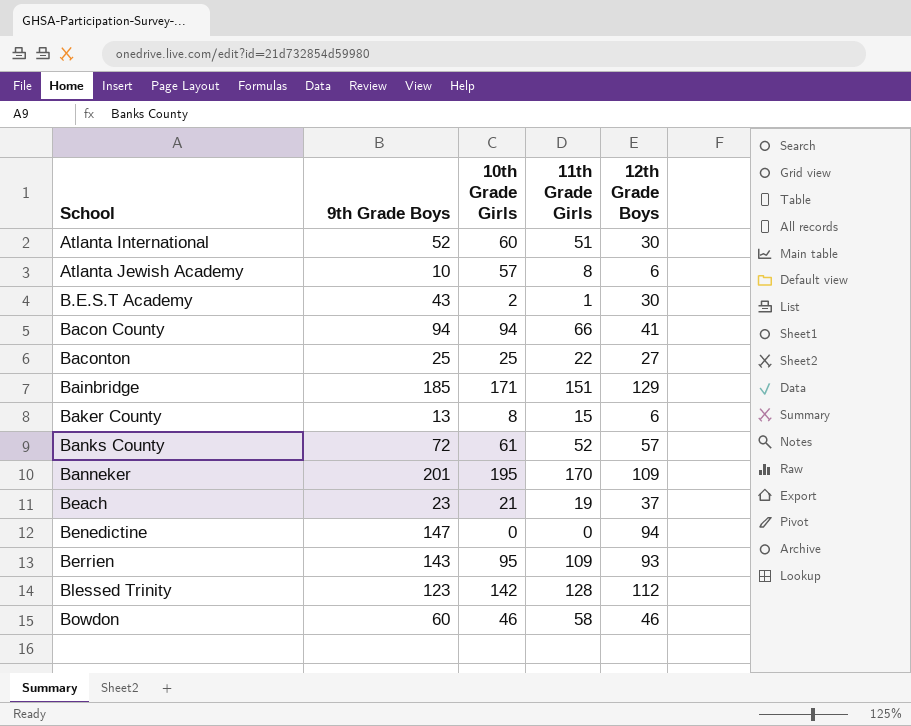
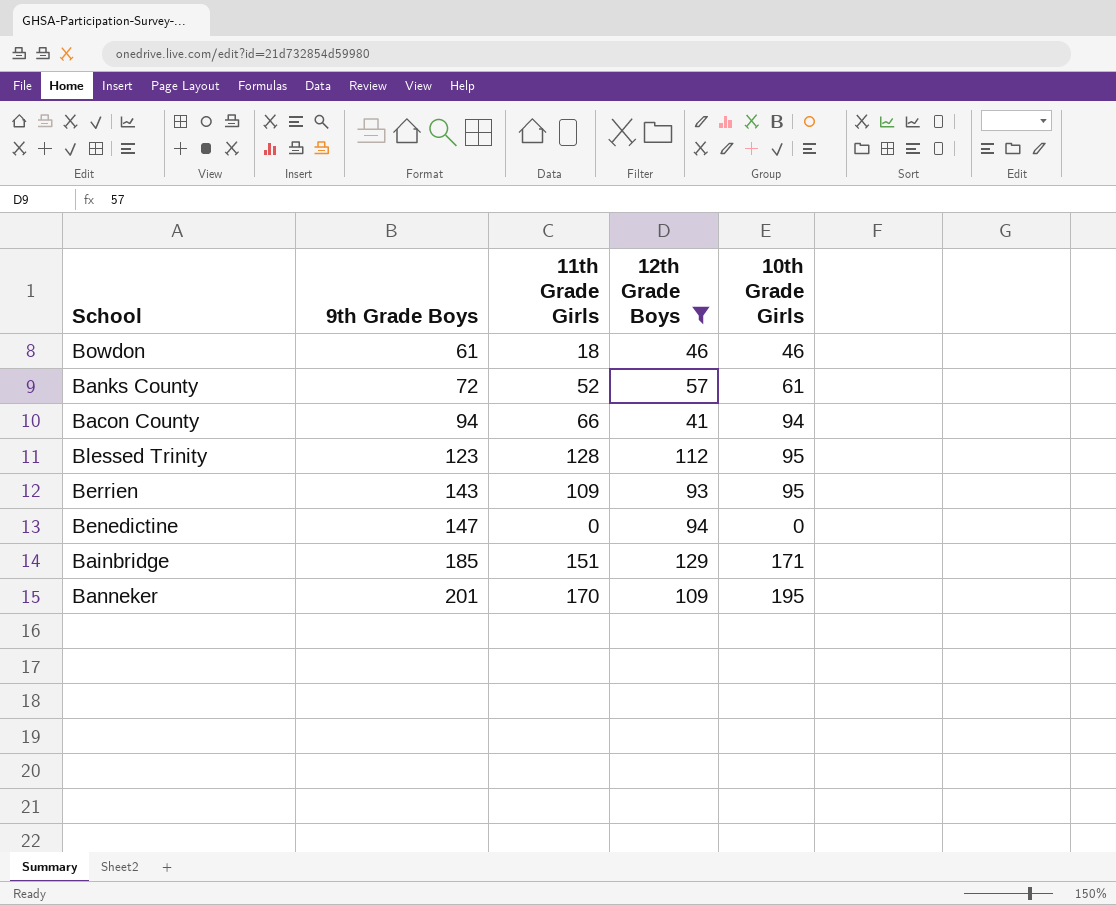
filter: none -> 12th Grade Boys >= 41
row order: School ascending -> 9th Grade Boys ascending
column 10th Grade Girls | position: 3 -> 5
Bowdon | 9th Grade Boys: 60 -> 61
Bowdon | 11th Grade Girls: 58 -> 18
Blessed Trinity | 10th Grade Girls: 142 -> 95

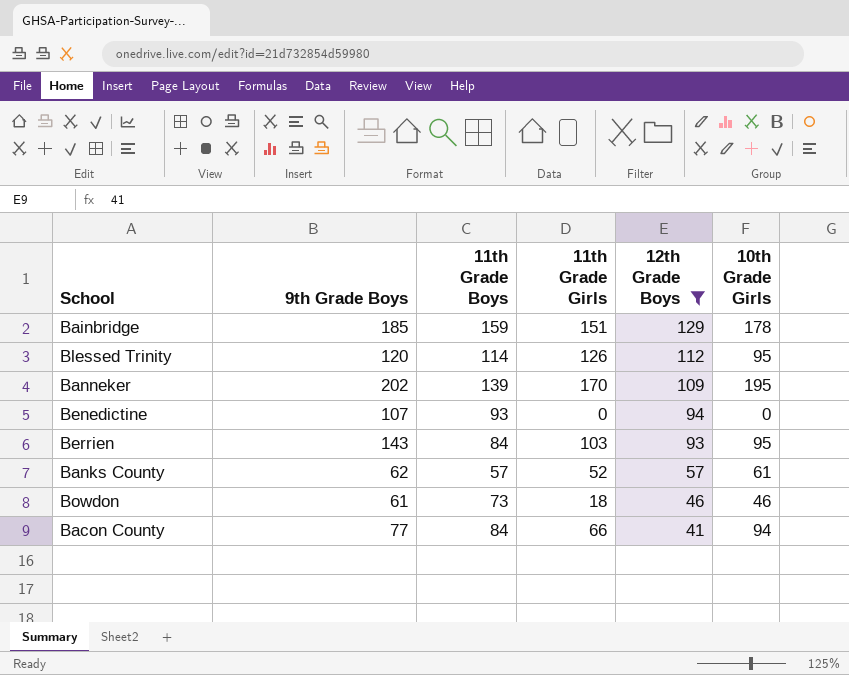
row order: 9th Grade Boys ascending -> 12th Grade Boys descending
column 11th Grade Boys | position: none -> 3
Bainbridge | 10th Grade Girls: 171 -> 178
Blessed Trinity | 9th Grade Boys: 123 -> 120
Blessed Trinity | 11th Grade Girls: 128 -> 126
Banneker | 9th Grade Boys: 201 -> 202
Benedictine | 9th Grade Boys: 147 -> 107
Berrien | 11th Grade Girls: 109 -> 103
Banks County | 9th Grade Boys: 72 -> 62
Bacon County | 9th Grade Boys: 94 -> 77

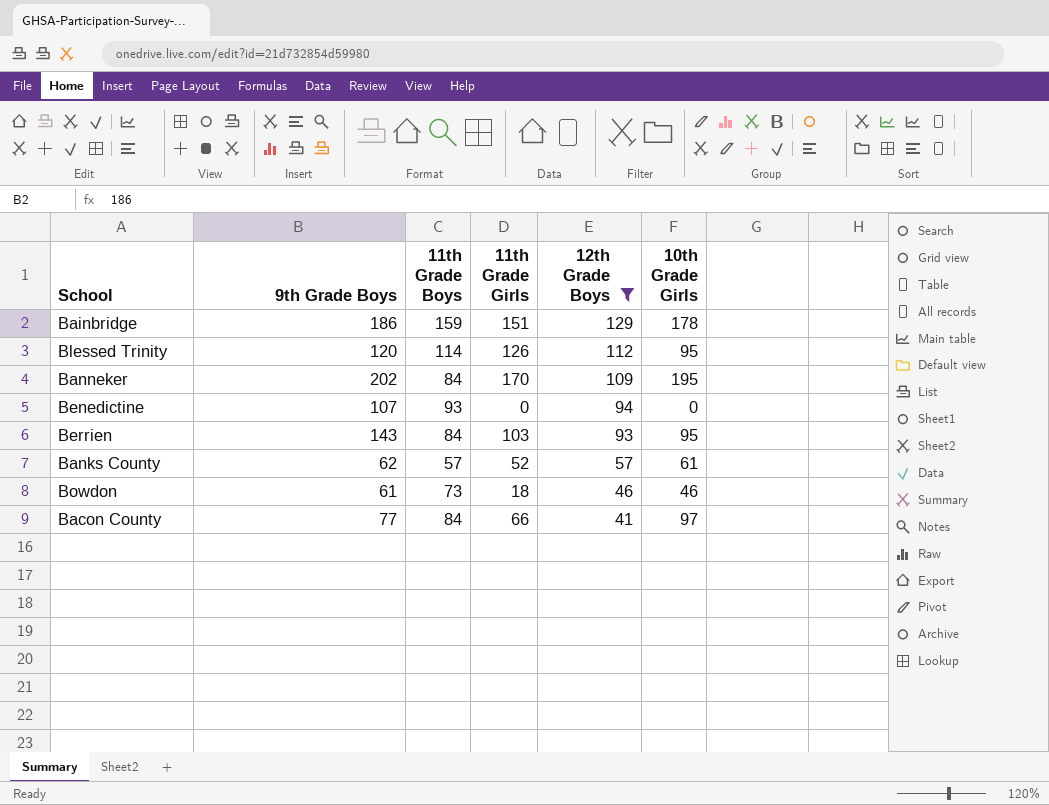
Bainbridge | 9th Grade Boys: 185 -> 186
Banneker | 11th Grade Boys: 139 -> 84
Bacon County | 10th Grade Girls: 94 -> 97

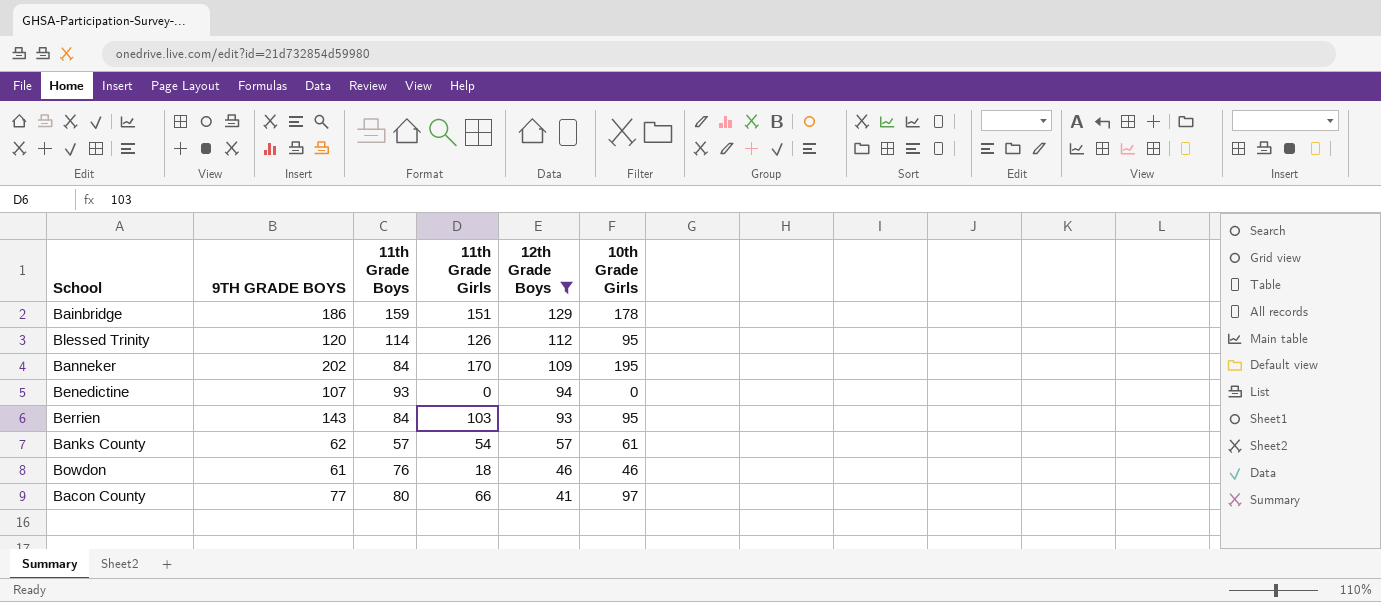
column name: 9th Grade Boys -> 9TH GRADE BOYS
Banks County | 11th Grade Girls: 52 -> 54
Bowdon | 11th Grade Boys: 73 -> 76
Bacon County | 11th Grade Boys: 84 -> 80

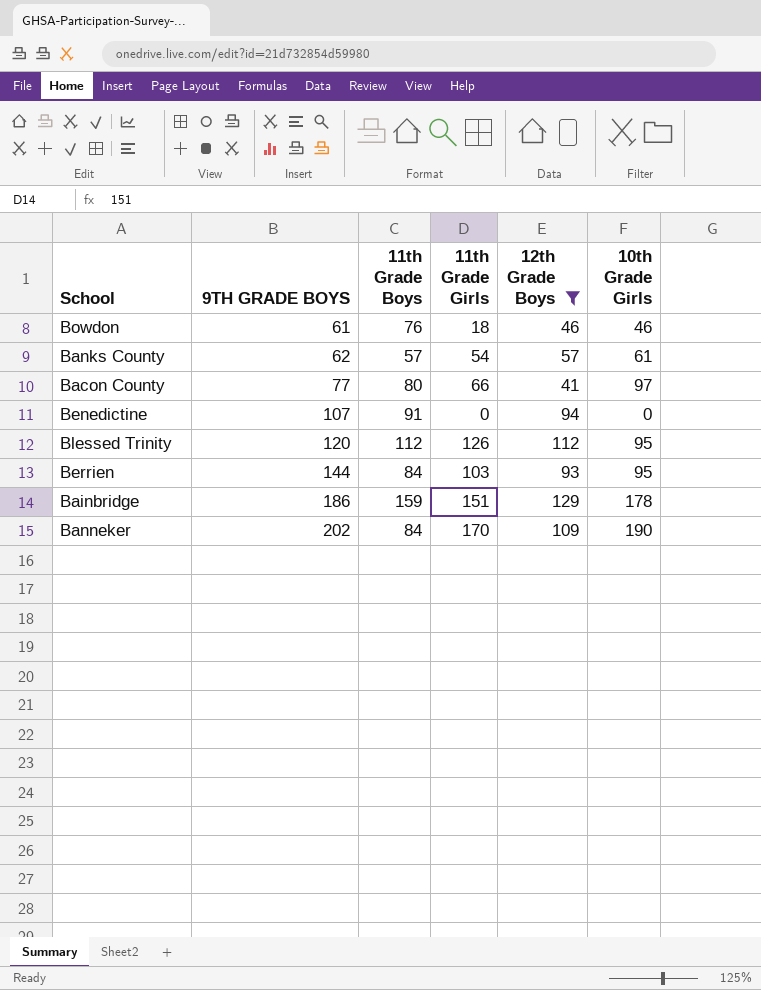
row order: 12th Grade Boys descending -> 9TH GRADE BOYS ascending
Benedictine | 11th Grade Boys: 93 -> 91
Blessed Trinity | 11th Grade Boys: 114 -> 112
Berrien | 9TH GRADE BOYS: 143 -> 144
Banneker | 10th Grade Girls: 195 -> 190

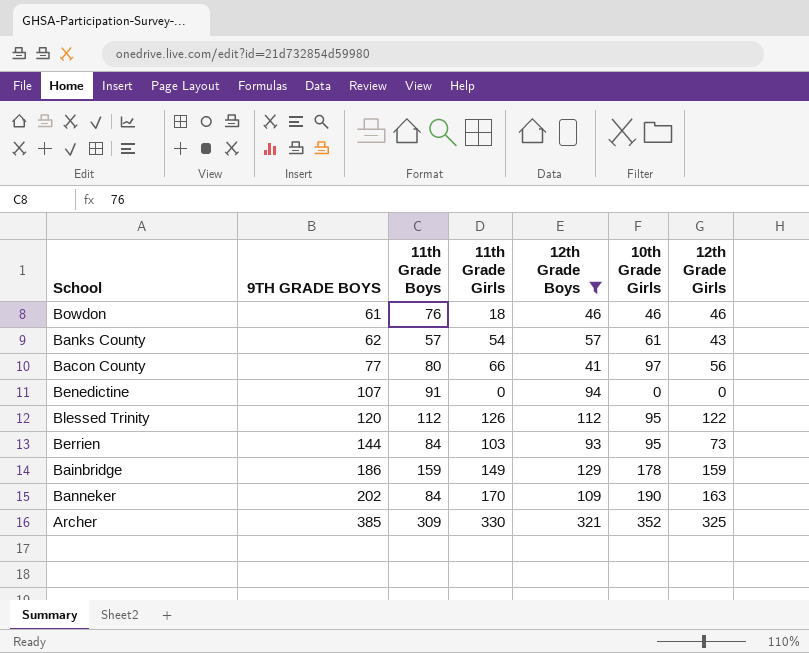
column 12th Grade Girls | position: none -> 7
Bainbridge | 11th Grade Girls: 151 -> 149
row Archer: none -> 385 | 309 | 330 | 321 | 352 | 325

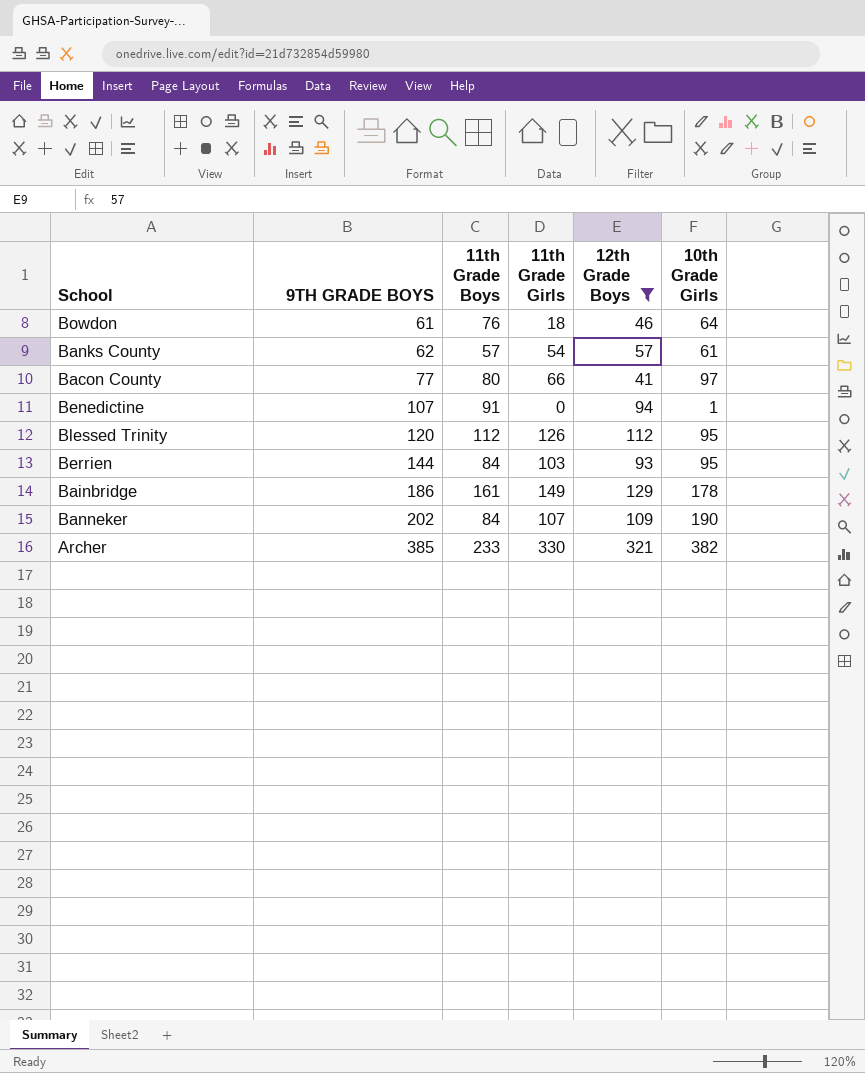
column 12th Grade Girls | position: 7 -> none
Bowdon | 10th Grade Girls: 46 -> 64
Benedictine | 10th Grade Girls: 0 -> 1
Bainbridge | 11th Grade Boys: 159 -> 161
Banneker | 11th Grade Girls: 170 -> 107
Archer | 11th Grade Boys: 309 -> 233
Archer | 10th Grade Girls: 352 -> 382

